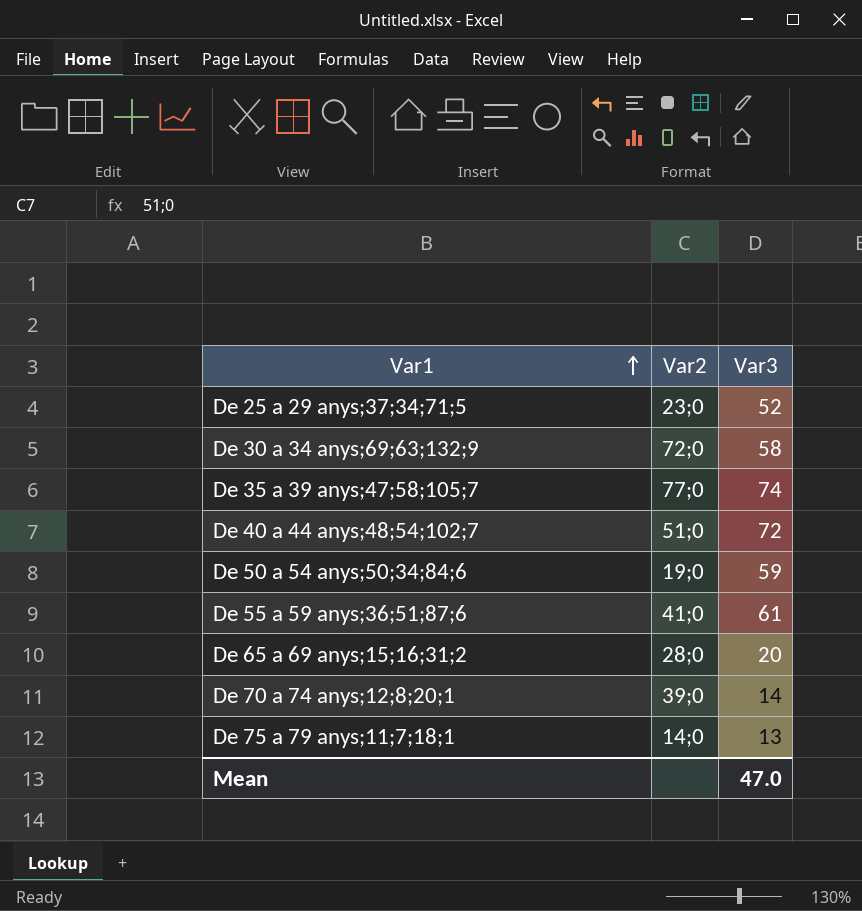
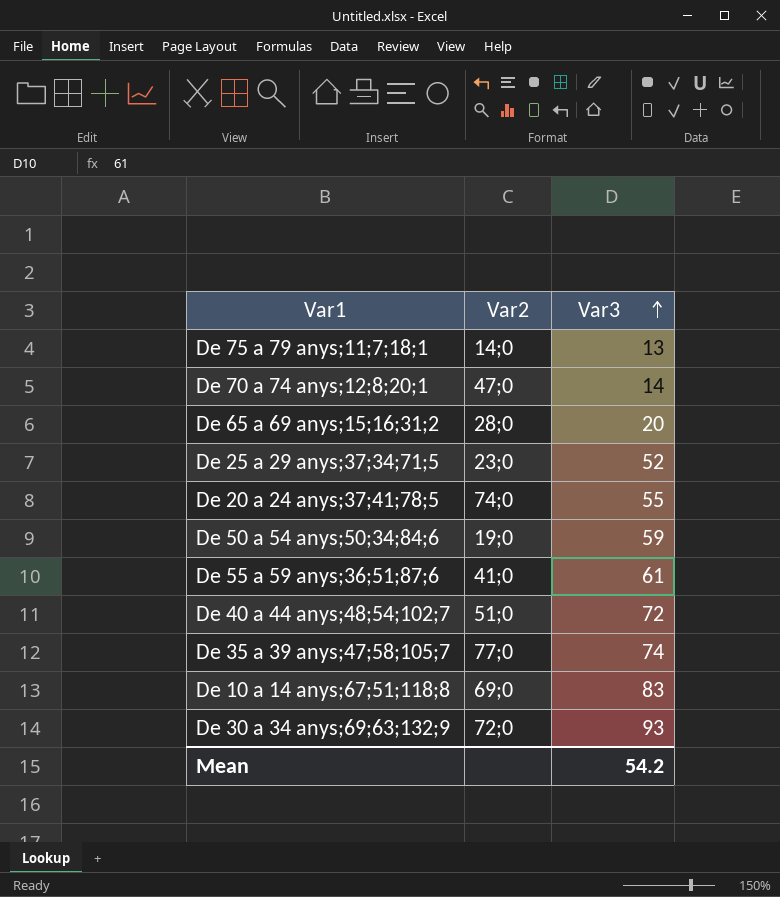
row order: Var1 ascending -> Var3 ascending
De 70 a 74 anys;12;8;20;1 | Var2: 39;0 -> 47;0
row De 20 a 24 anys;37;41;78;5: none -> 74;0 | 55
row De 10 a 14 anys;67;51;118;8: none -> 69;0 | 83
De 30 a 34 anys;69;63;132;9 | Var3: 58 -> 93
Mean | Var3: 47.0 -> 54.2

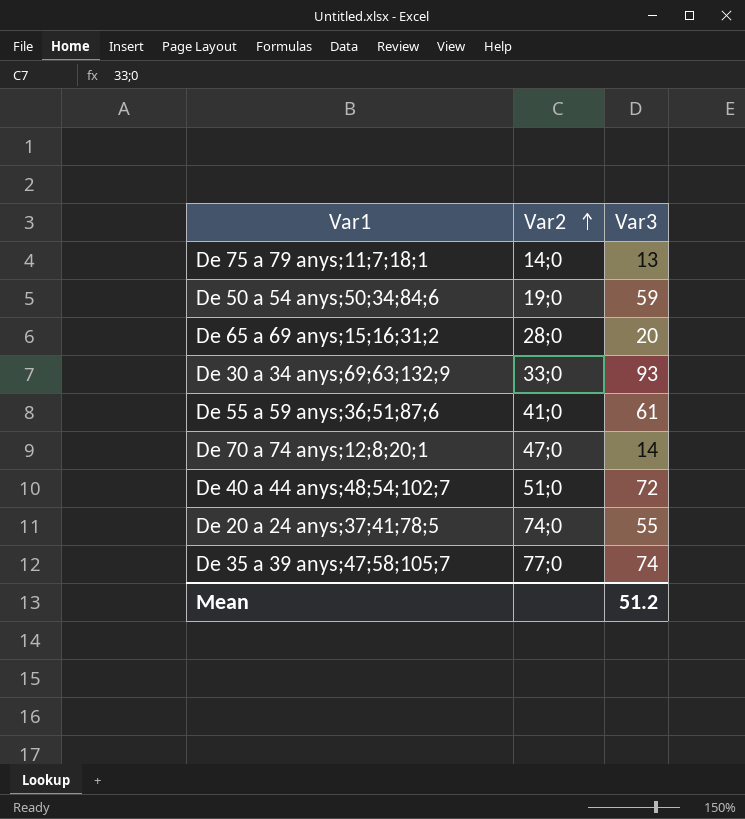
row order: Var3 ascending -> Var2 ascending
row De 25 a 29 anys;37;34;71;5: 23;0 | 52 -> none
row De 10 a 14 anys;67;51;118;8: 69;0 | 83 -> none
De 30 a 34 anys;69;63;132;9 | Var2: 72;0 -> 33;0
Mean | Var3: 54.2 -> 51.2

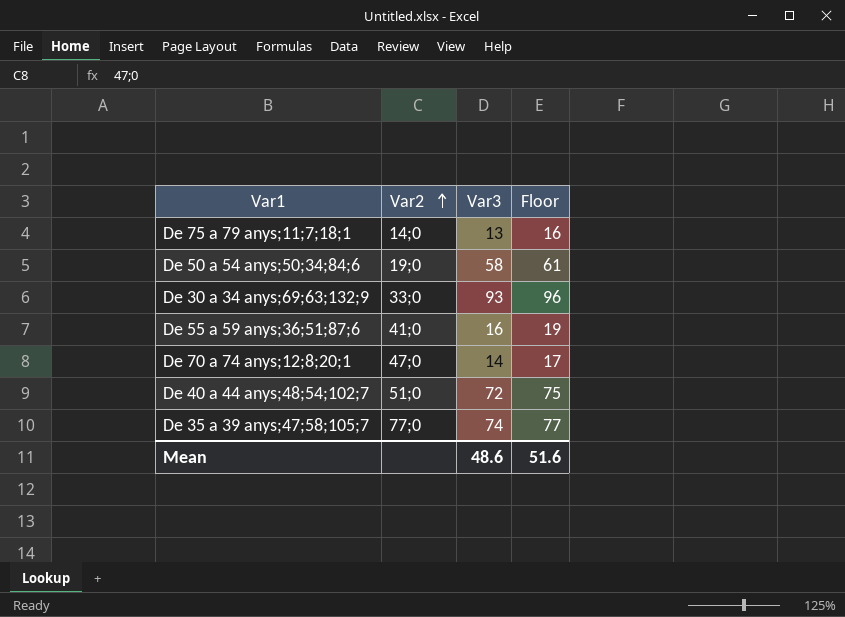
column Floor | formula: none -> [Var3] + 3
row De 65 a 69 anys;15;16;31;2: 28;0 | 20 -> none
row De 20 a 24 anys;37;41;78;5: 74;0 | 55 -> none
De 50 a 54 anys;50;34;84;6 | Var3: 59 -> 58
De 55 a 59 anys;36;51;87;6 | Var3: 61 -> 16
Mean | Var3: 51.2 -> 48.6

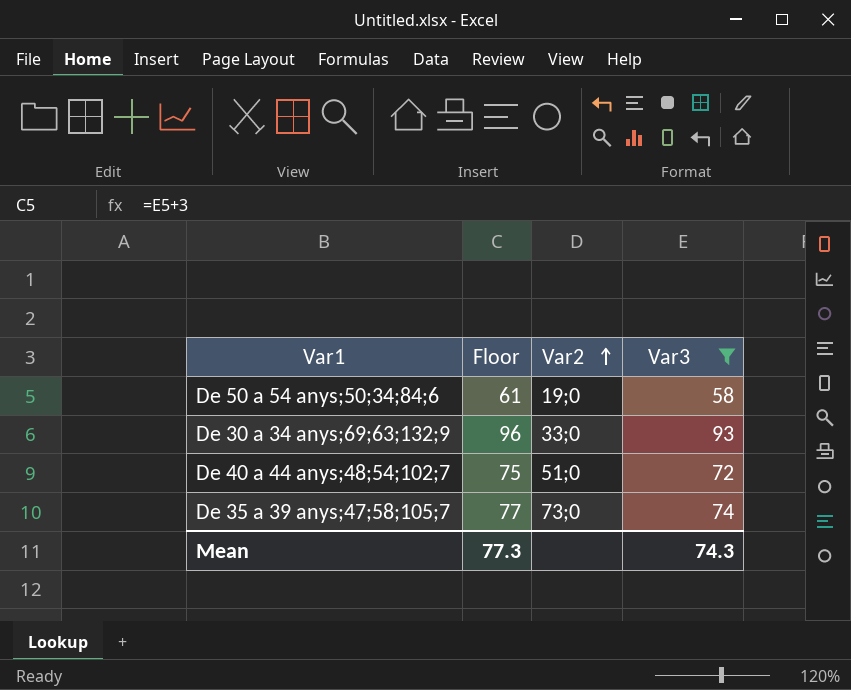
filter: none -> Var3 >= 58
column Floor | position: 4 -> 2
De 35 a 39 anys;47;58;105;7 | Var2: 77;0 -> 73;0
Mean | Floor: 51.6 -> 77.3
Mean | Var3: 48.6 -> 74.3

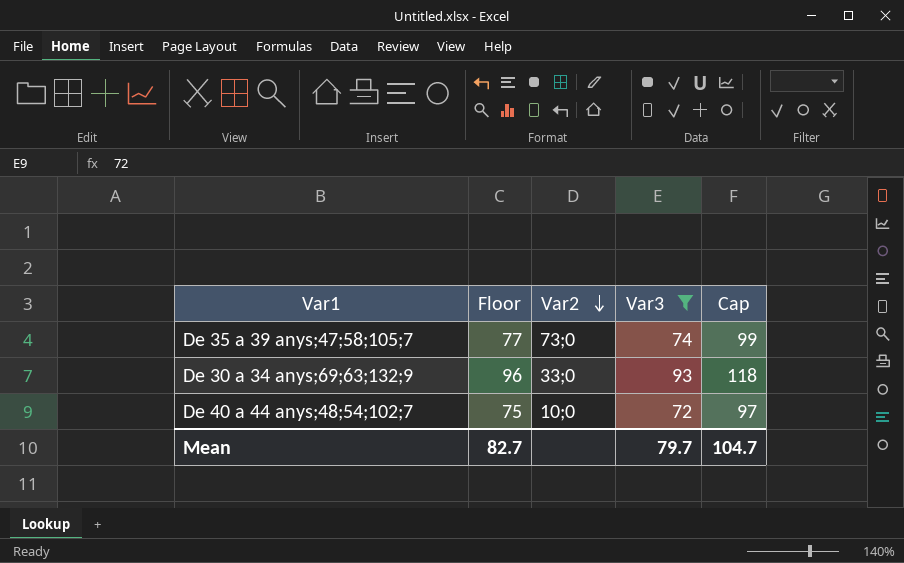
row order: Var2 ascending -> Var2 descending
column Cap | formula: none -> [Var3] + 25
row De 50 a 54 anys;50;34;84;6: 61 | 19;0 | 58 -> none
De 40 a 44 anys;48;54;102;7 | Var2: 51;0 -> 10;0
Mean | Floor: 77.3 -> 82.7
Mean | Var3: 74.3 -> 79.7

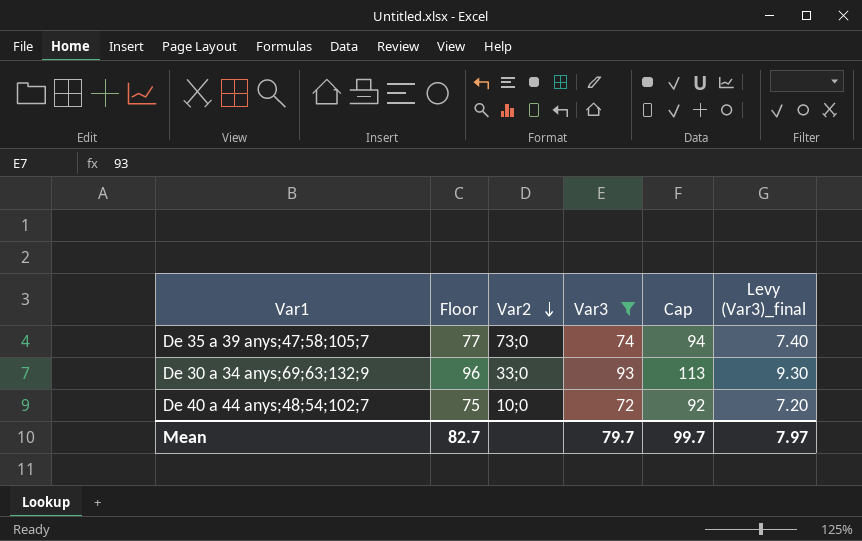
column Cap | formula: [Var3] + 25 -> [Var3] + 20
column Levy (Var3)_final | formula: none -> [Var3] * 0.1
Mean | Cap: 104.7 -> 99.7

